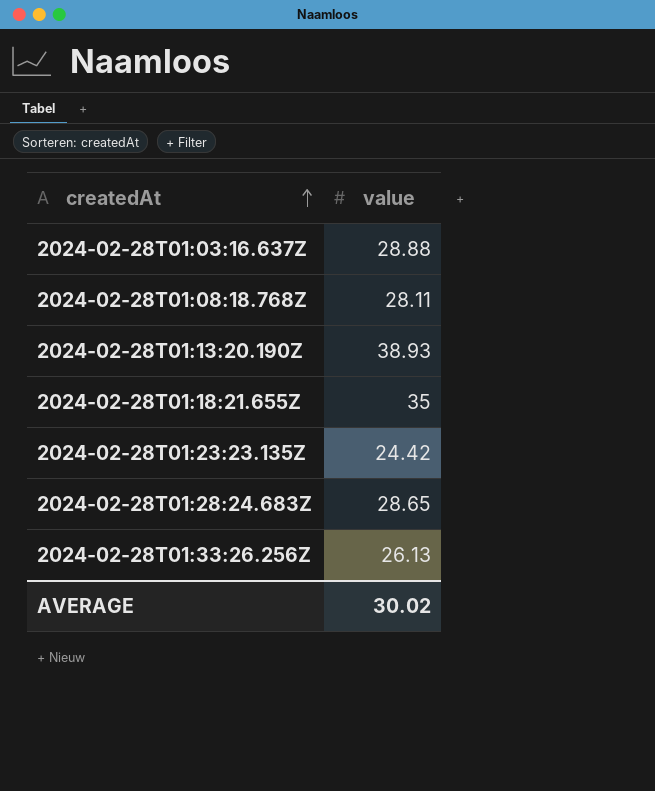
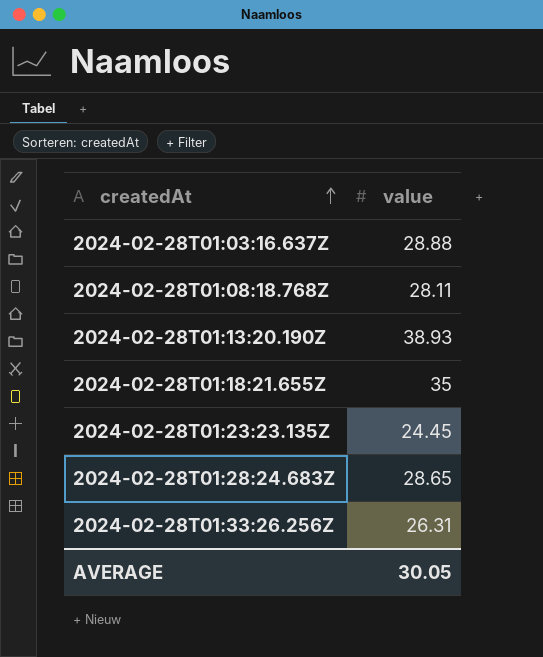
2024-02-28T01:23:23.135Z | value: 24.42 -> 24.45
2024-02-28T01:33:26.256Z | value: 26.13 -> 26.31
AVERAGE | value: 30.02 -> 30.05

